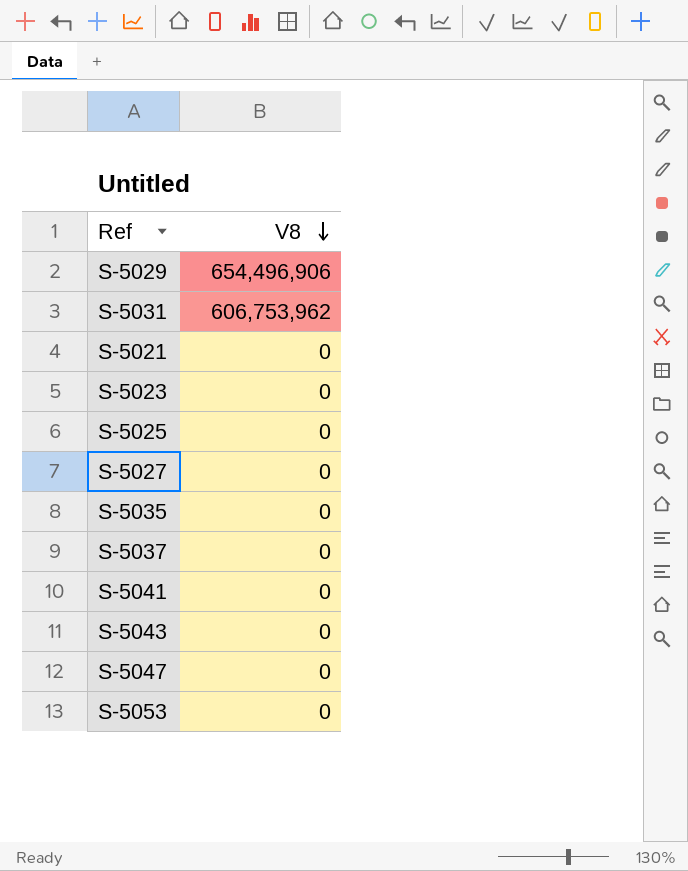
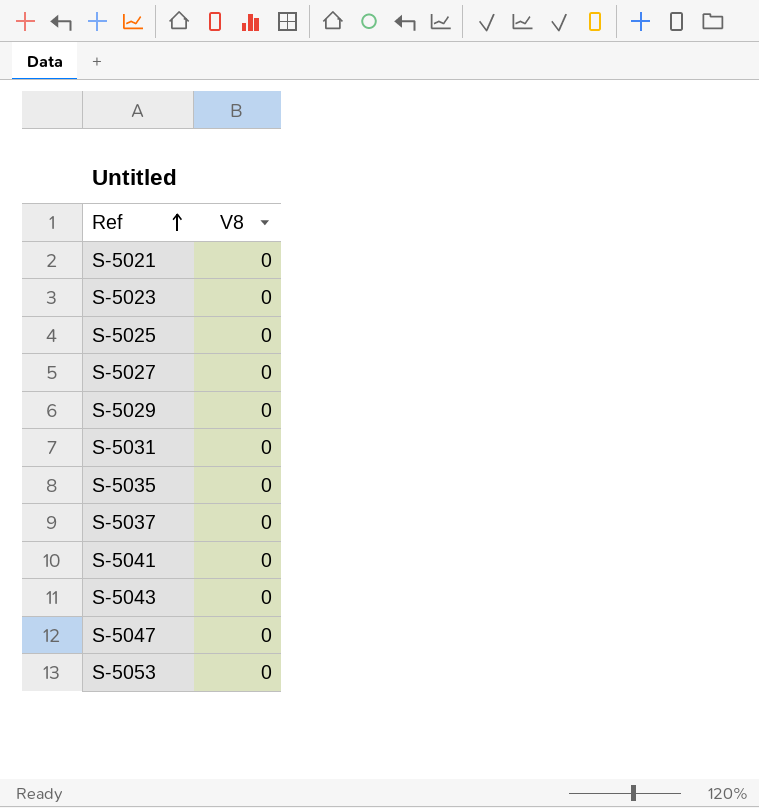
row order: V8 descending -> Ref ascending
S-5029 | V8: 654,496,906 -> 0
S-5031 | V8: 606,753,962 -> 0

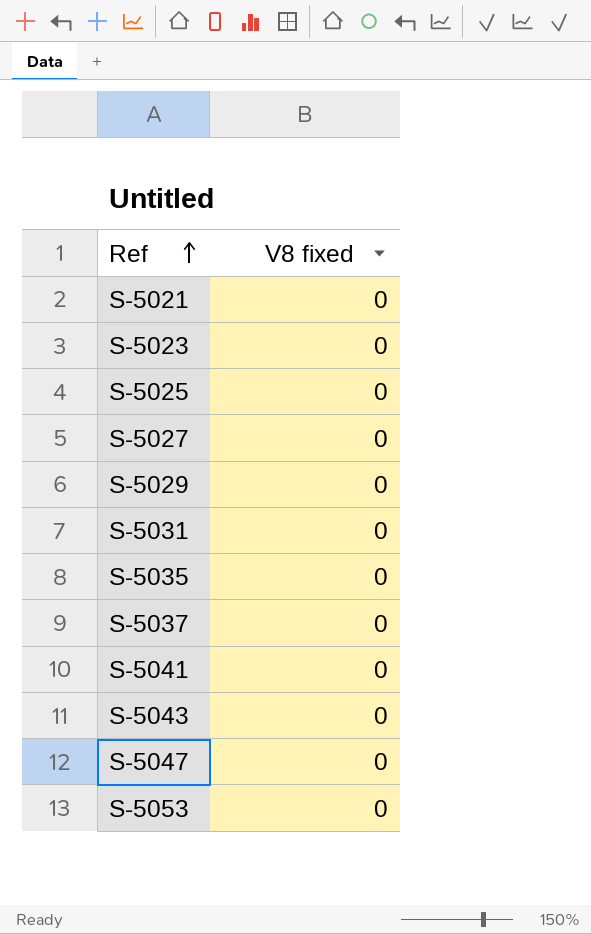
column name: V8 -> V8 fixed

